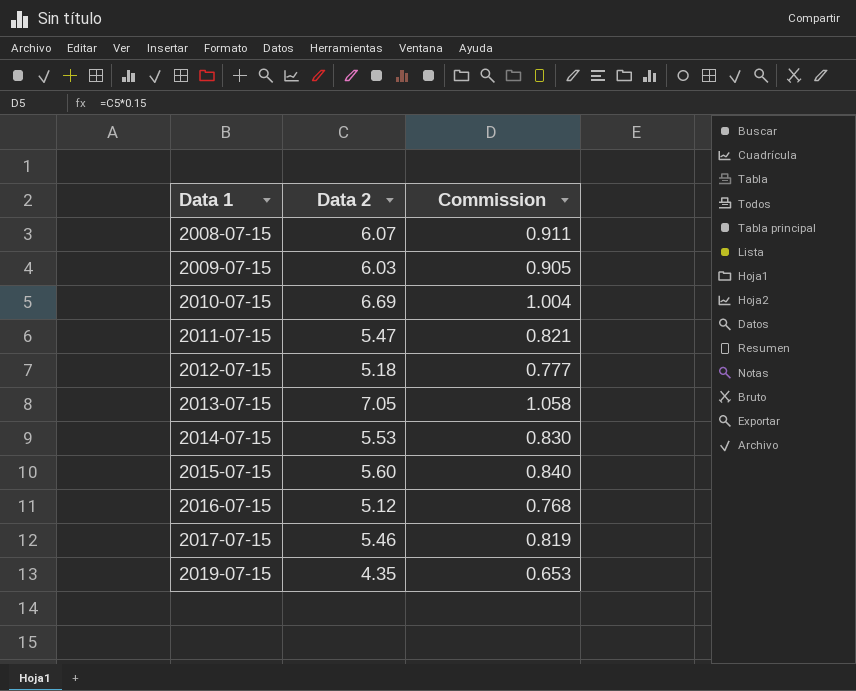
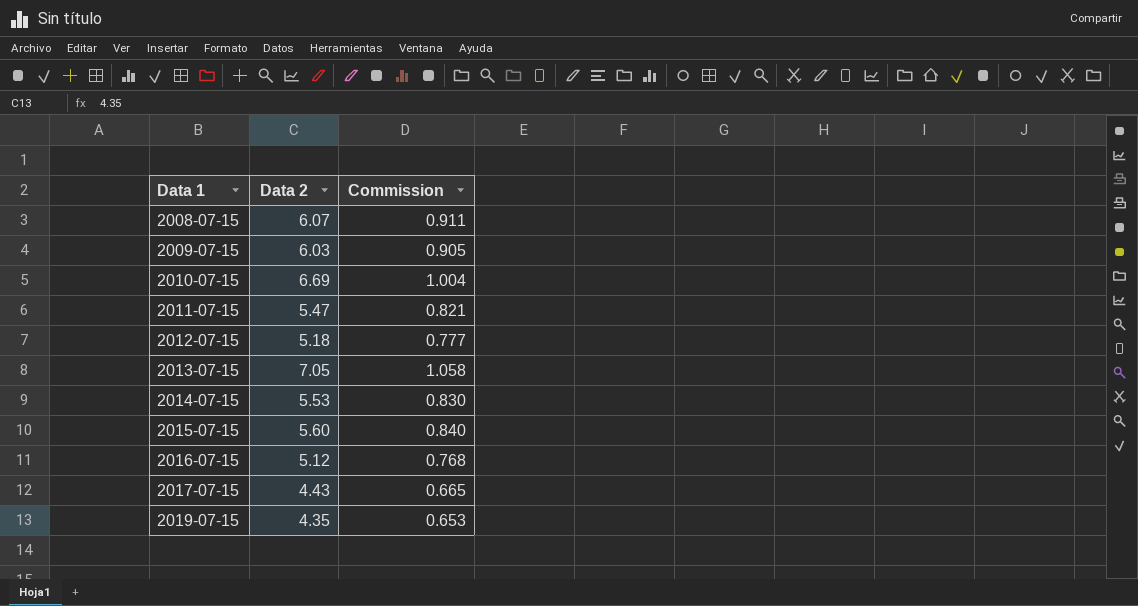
2017-07-15 | Data 2: 5.46 -> 4.43
2017-07-15 | Commission: 0.819 -> 0.665

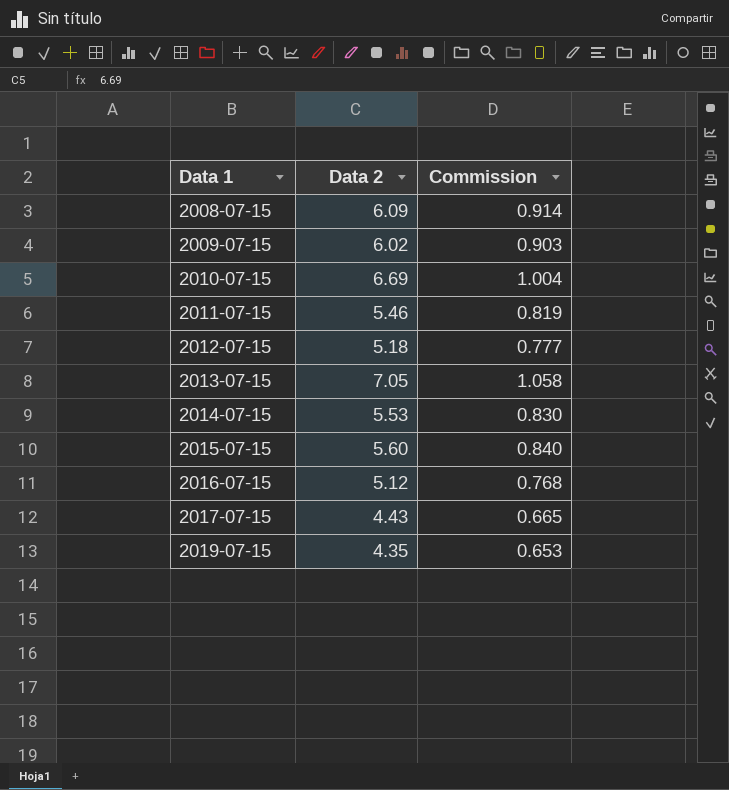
2008-07-15 | Data 2: 6.07 -> 6.09
2008-07-15 | Commission: 0.911 -> 0.914
2009-07-15 | Data 2: 6.03 -> 6.02
2009-07-15 | Commission: 0.905 -> 0.903
2011-07-15 | Data 2: 5.47 -> 5.46
2011-07-15 | Commission: 0.821 -> 0.819

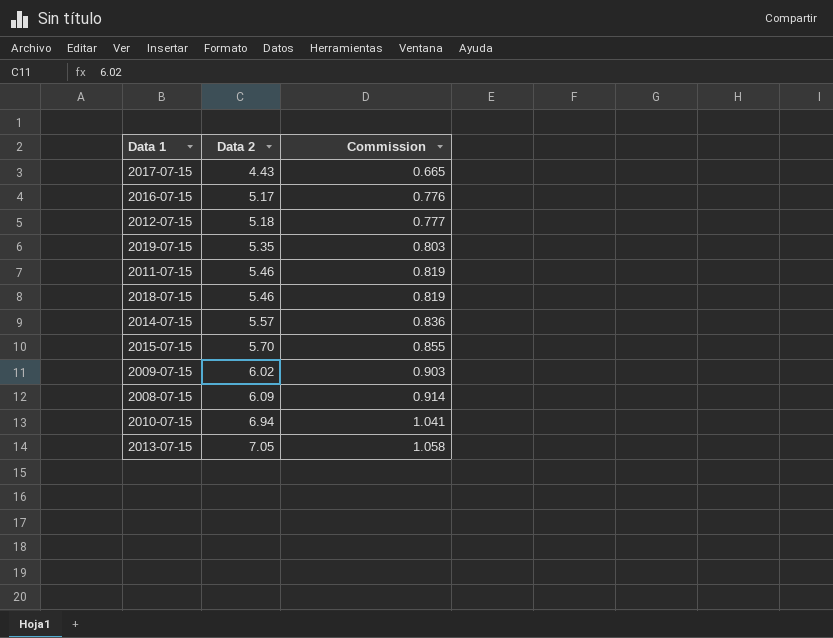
row order: Data 1 ascending -> Data 2 ascending
2016-07-15 | Data 2: 5.12 -> 5.17
2016-07-15 | Commission: 0.768 -> 0.776
2019-07-15 | Data 2: 4.35 -> 5.35
2019-07-15 | Commission: 0.653 -> 0.803
row 2018-07-15: none -> 5.46 | 0.819
2014-07-15 | Data 2: 5.53 -> 5.57
2014-07-15 | Commission: 0.830 -> 0.836
2015-07-15 | Data 2: 5.60 -> 5.70
2015-07-15 | Commission: 0.840 -> 0.855
2010-07-15 | Data 2: 6.69 -> 6.94
2010-07-15 | Commission: 1.004 -> 1.041

